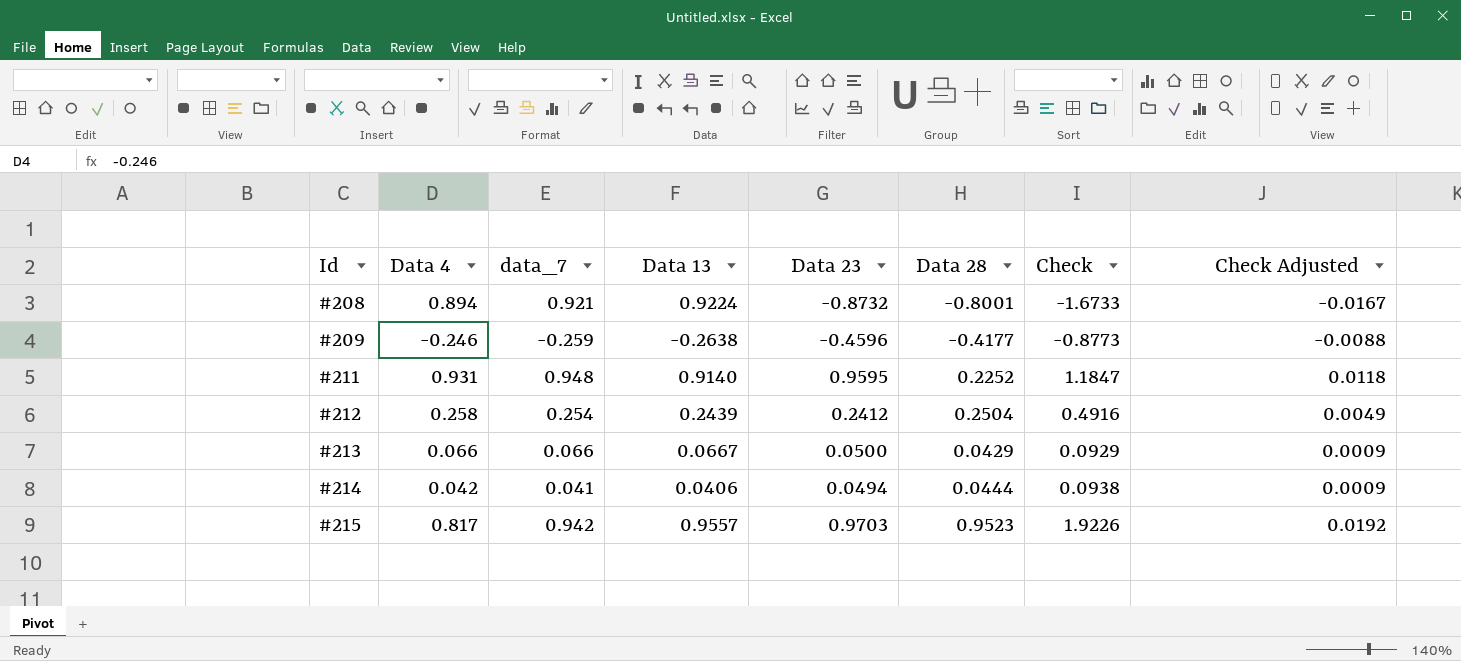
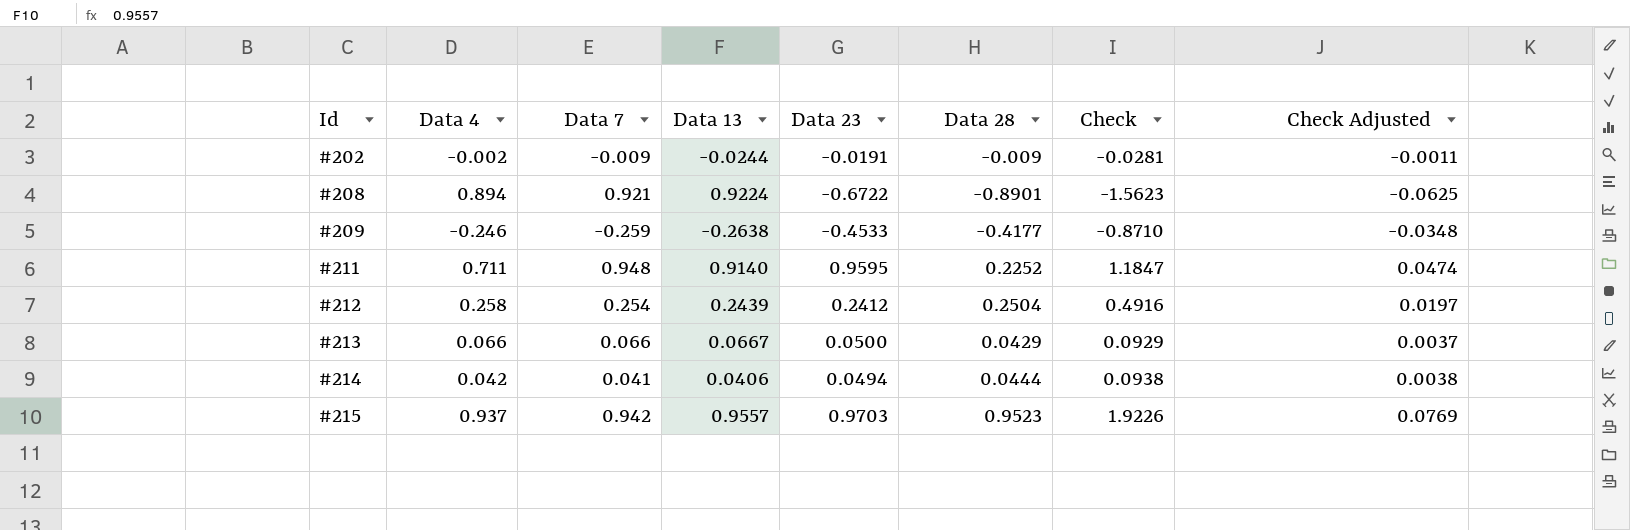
column name: data_7 -> Data 7
column Check Adjusted | formula: [Check] * 0.01 -> [Check] * 0.04
row #202: none -> -0.002 | -0.009 | -0.0244 | -0.0191 | -0.009 | -0.0281 | -0.0011
#208 | Data 23: -0.8732 -> -0.6722
#208 | Data 28: -0.8001 -> -0.8901
#208 | Check: -1.6733 -> -1.5623
#209 | Data 23: -0.4596 -> -0.4533
#209 | Check: -0.8773 -> -0.8710
#211 | Data 4: 0.931 -> 0.711
#215 | Data 4: 0.817 -> 0.937

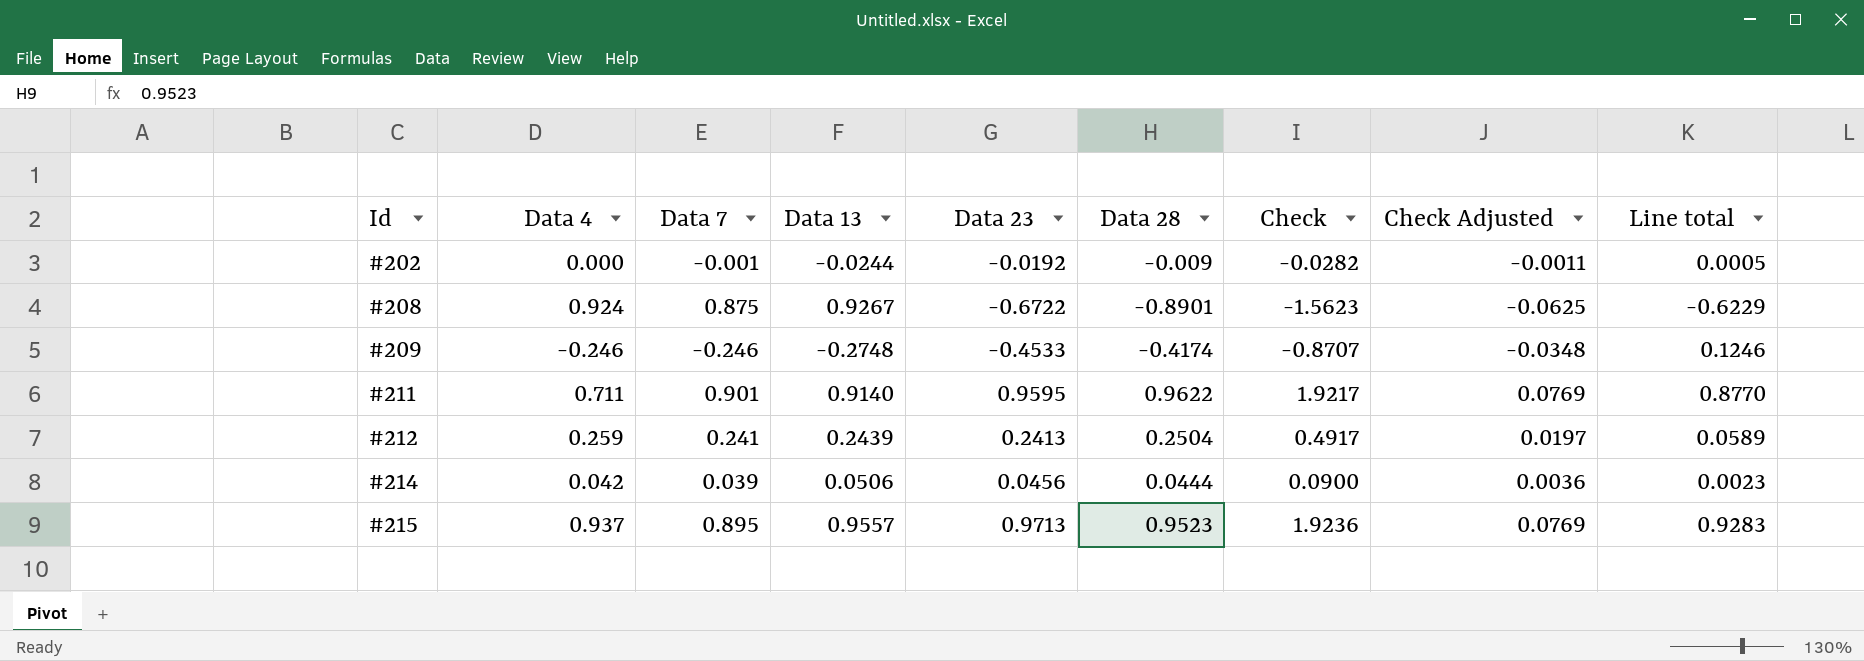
column Line total | formula: none -> [Data 13] * [Data 23]
row #213: 0.066 | 0.066 | 0.0667 | 0.0500 | 0.0429 | 0.0929 | 0.0037 -> none
#202 | Data 4: -0.002 -> 0.000
#202 | Data 7: -0.009 -> -0.001
#202 | Data 23: -0.0191 -> -0.0192
#202 | Check: -0.0281 -> -0.0282
#208 | Data 4: 0.894 -> 0.924
#208 | Data 7: 0.921 -> 0.875
#208 | Data 13: 0.9224 -> 0.9267
#209 | Data 7: -0.259 -> -0.246
#209 | Data 13: -0.2638 -> -0.2748
#209 | Data 28: -0.4177 -> -0.4174
#209 | Check: -0.8710 -> -0.8707
#211 | Data 7: 0.948 -> 0.901
#211 | Data 28: 0.2252 -> 0.9622
#211 | Check: 1.1847 -> 1.9217
#211 | Check Adjusted: 0.0474 -> 0.0769
#212 | Data 4: 0.258 -> 0.259
#212 | Data 7: 0.254 -> 0.241
#212 | Data 23: 0.2412 -> 0.2413
#212 | Check: 0.4916 -> 0.4917
#214 | Data 7: 0.041 -> 0.039
#214 | Data 13: 0.0406 -> 0.0506
#214 | Data 23: 0.0494 -> 0.0456
#214 | Check: 0.0938 -> 0.0900
#214 | Check Adjusted: 0.0038 -> 0.0036
#215 | Data 7: 0.942 -> 0.895
#215 | Data 23: 0.9703 -> 0.9713
#215 | Check: 1.9226 -> 1.9236

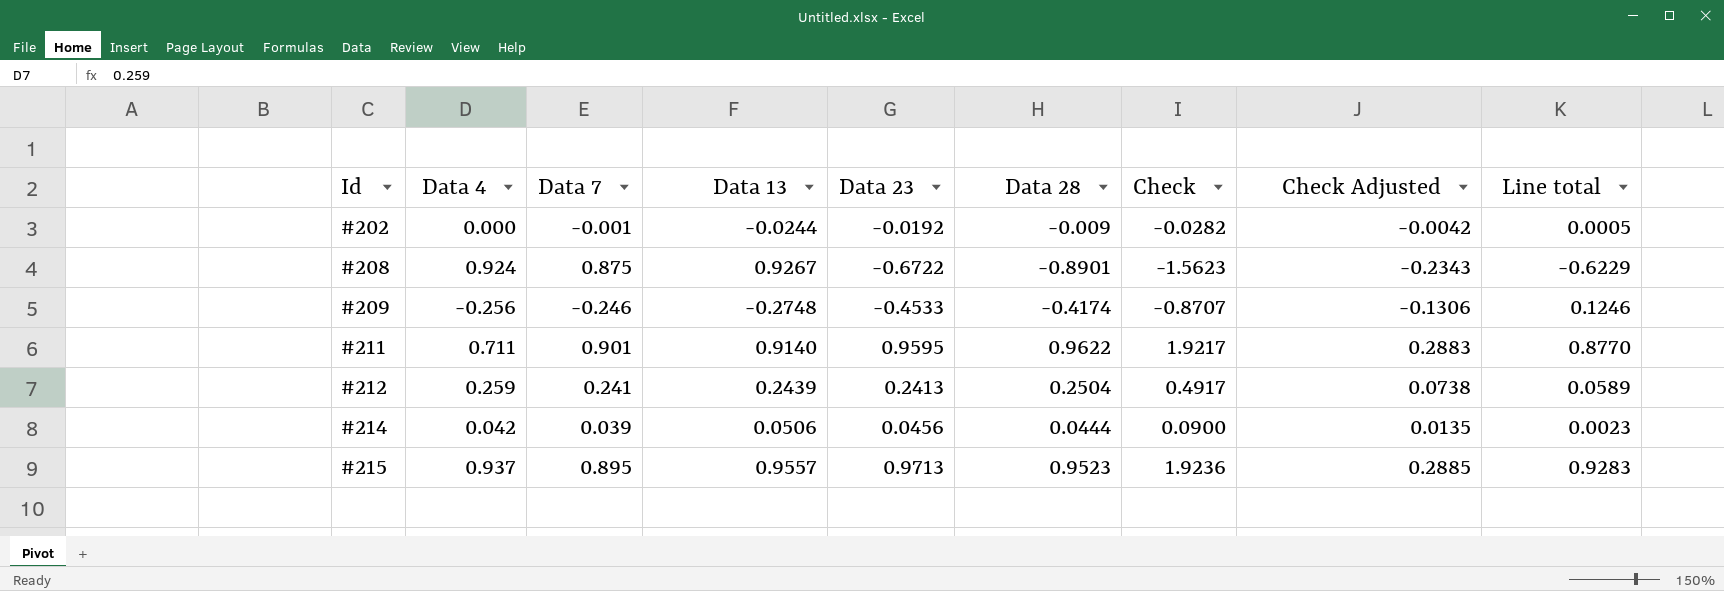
column Check Adjusted | formula: [Check] * 0.04 -> [Check] * 0.15
#209 | Data 4: -0.246 -> -0.256

